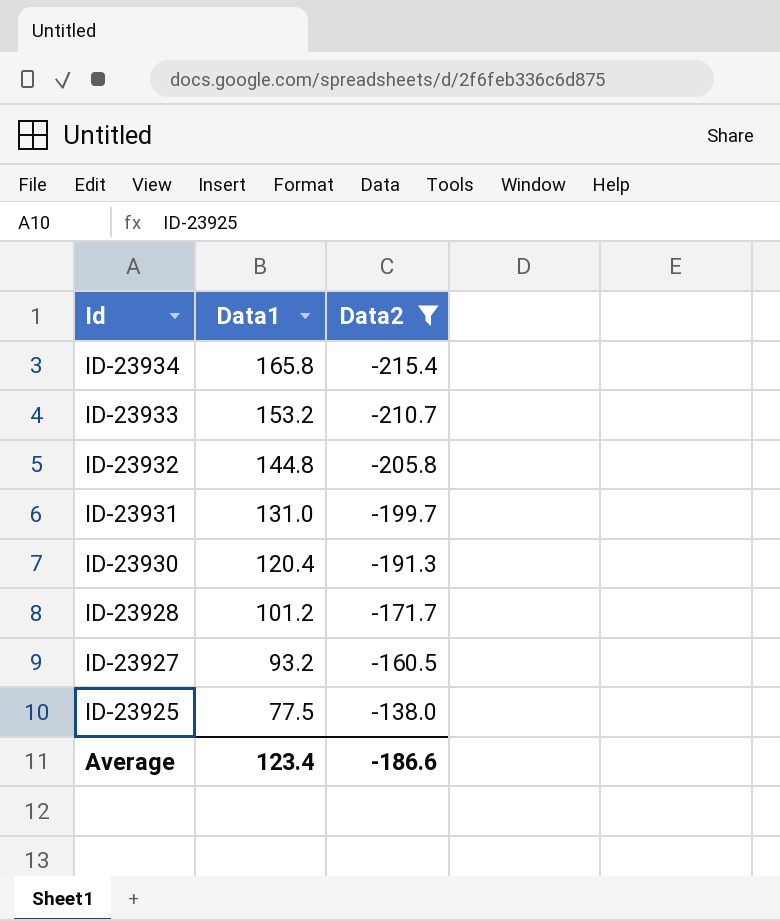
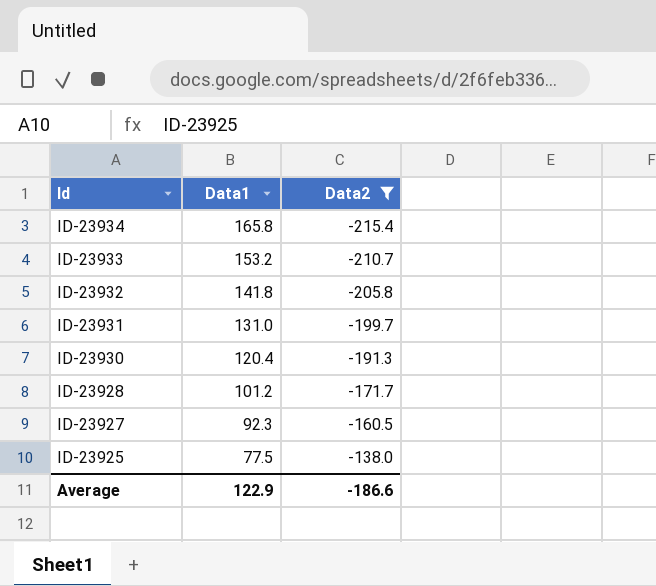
ID-23932 | Data1: 144.8 -> 141.8
ID-23927 | Data1: 93.2 -> 92.3
Average | Data1: 123.4 -> 122.9

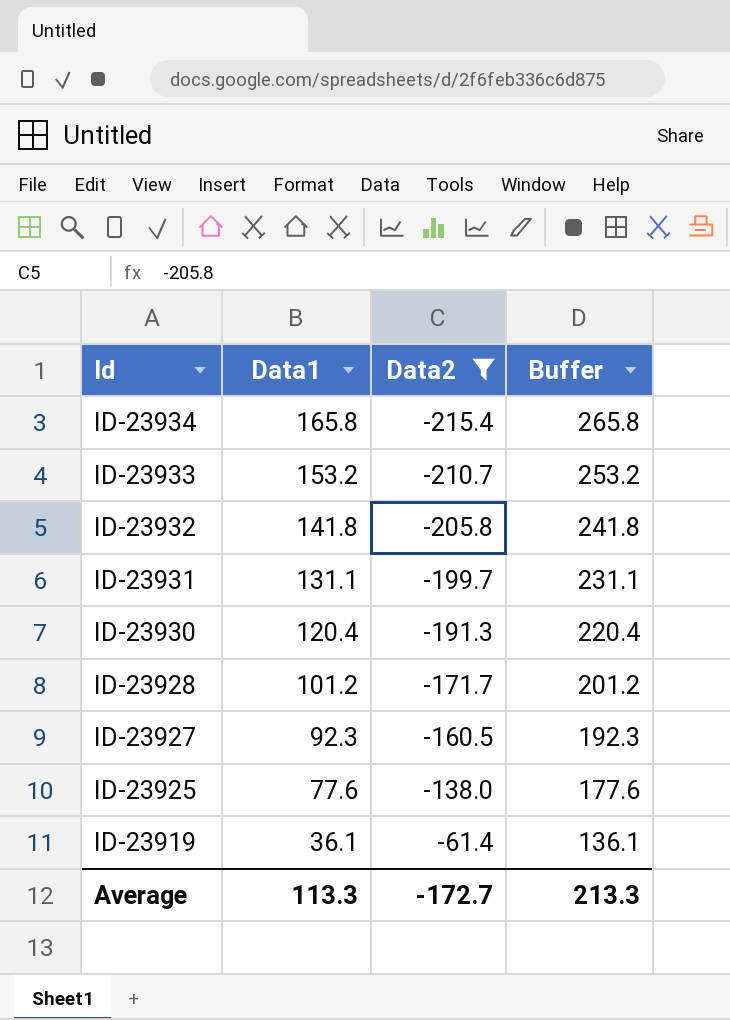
column Buffer | formula: none -> [Data1] + 100
ID-23931 | Data1: 131.0 -> 131.1
ID-23925 | Data1: 77.5 -> 77.6
row ID-23919: none -> 36.1 | -61.4 | 136.1
Average | Data1: 122.9 -> 113.3
Average | Data2: -186.6 -> -172.7

